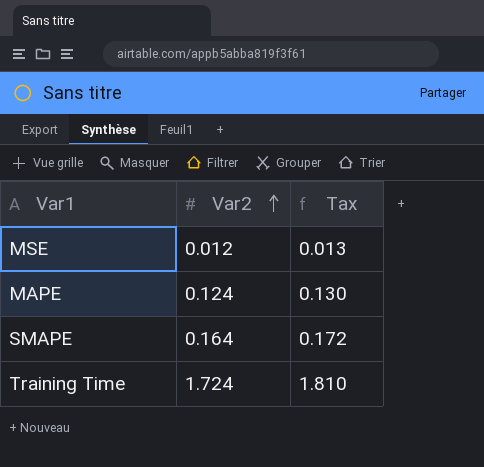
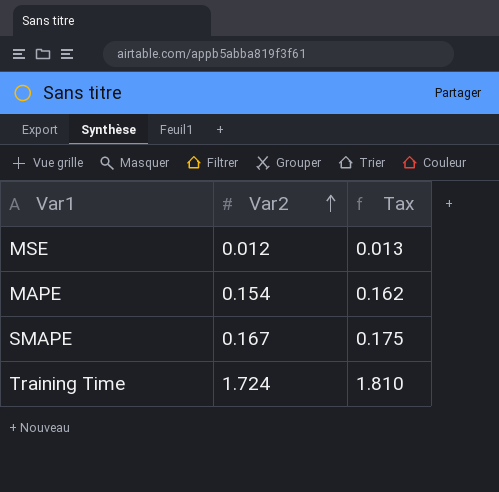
MAPE | Var2: 0.124 -> 0.154
MAPE | Tax: 0.130 -> 0.162
SMAPE | Var2: 0.164 -> 0.167
SMAPE | Tax: 0.172 -> 0.175

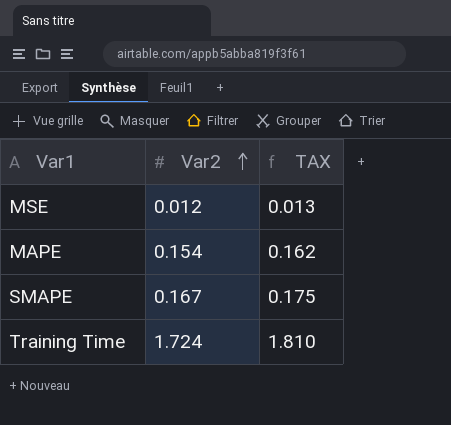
column name: Tax -> TAX

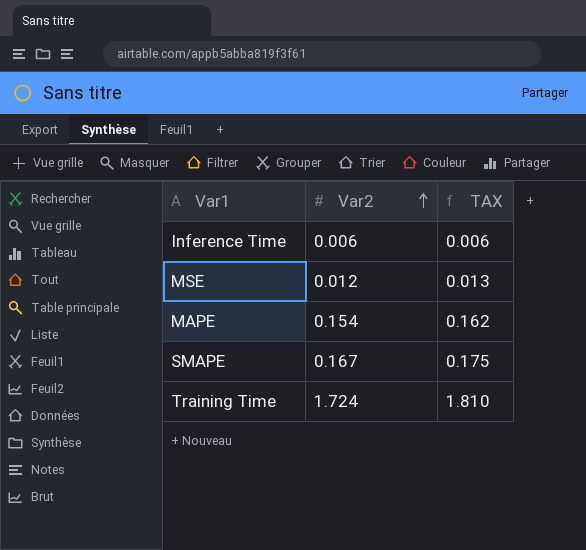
row Inference Time: none -> 0.006 | 0.006

